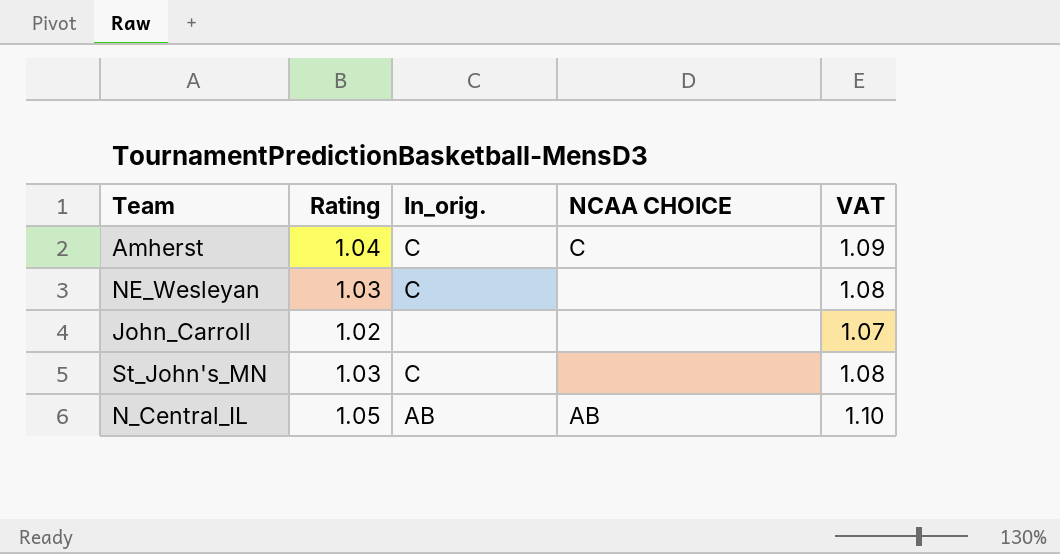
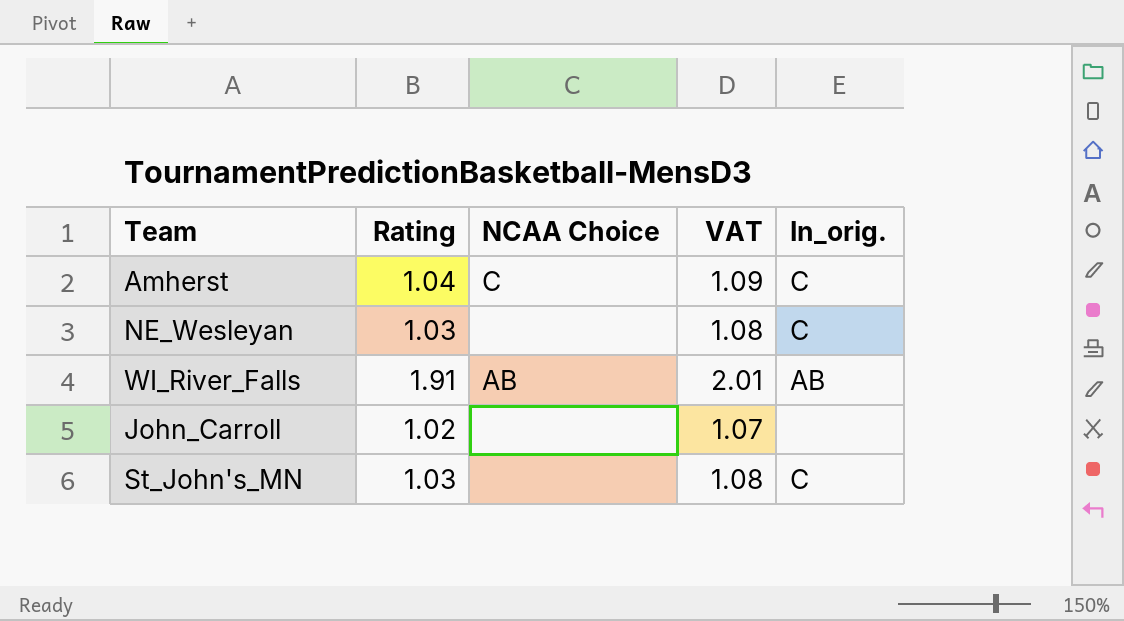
column name: NCAA CHOICE -> NCAA Choice
column In_orig. | position: 3 -> 5
row N_Central_IL: 1.05 | AB | AB | 1.10 -> none
row WI_River_Falls: none -> 1.91 | AB | 2.01 | AB

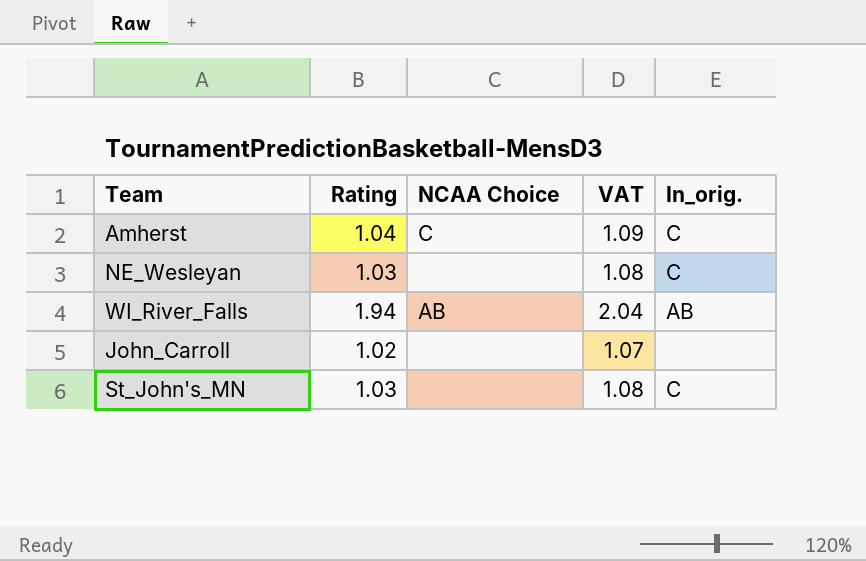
WI_River_Falls | Rating: 1.91 -> 1.94
WI_River_Falls | VAT: 2.01 -> 2.04

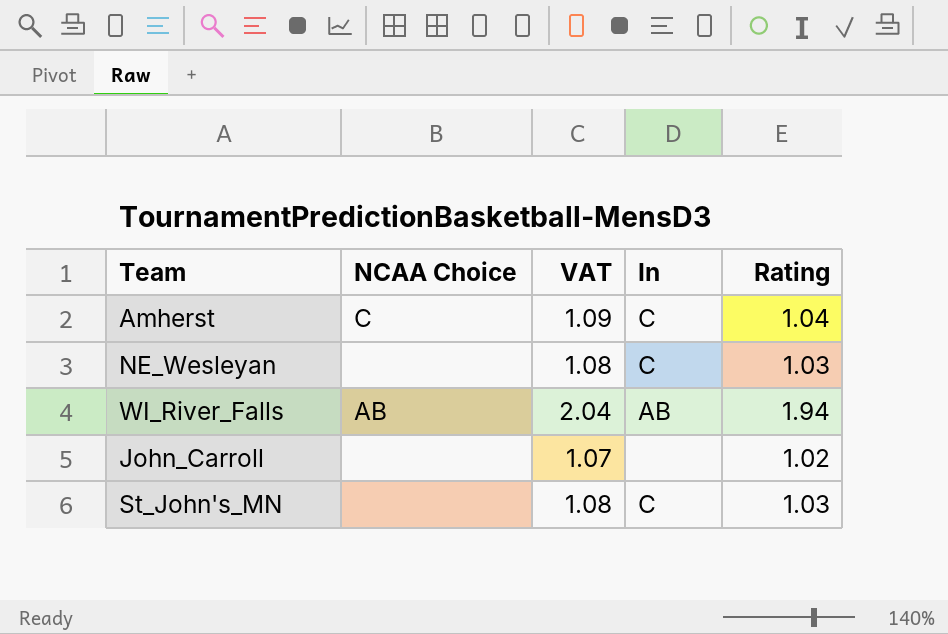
column name: In_orig. -> In
column Rating | position: 2 -> 5

